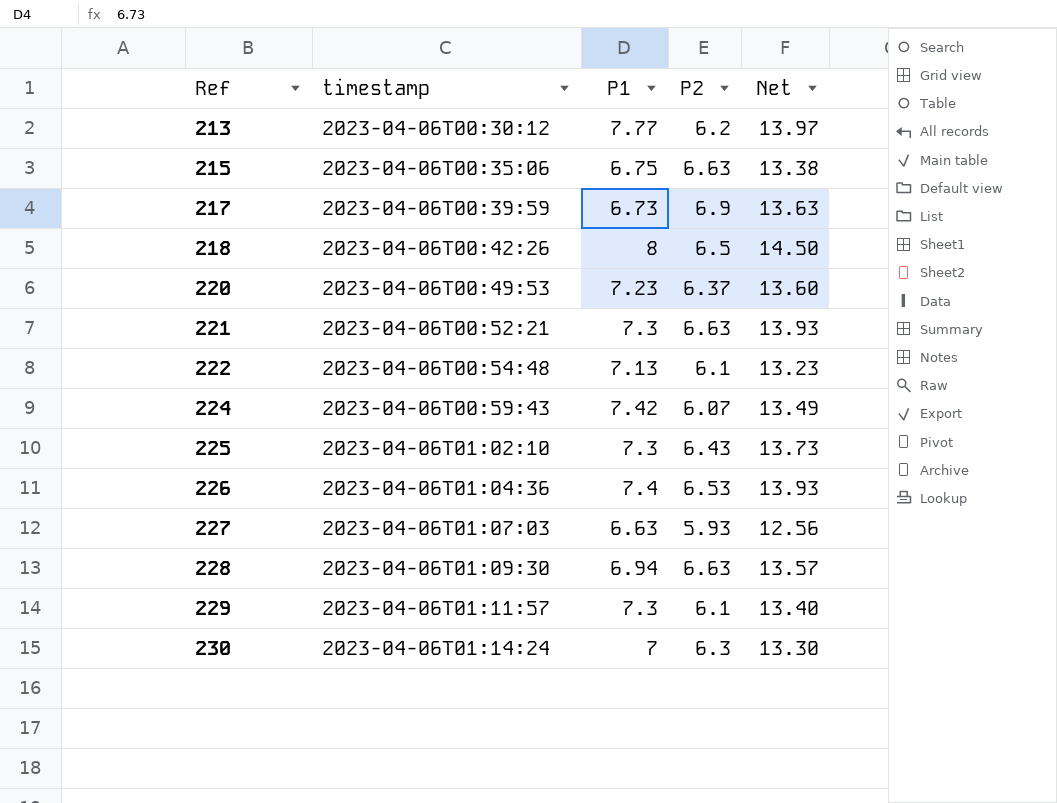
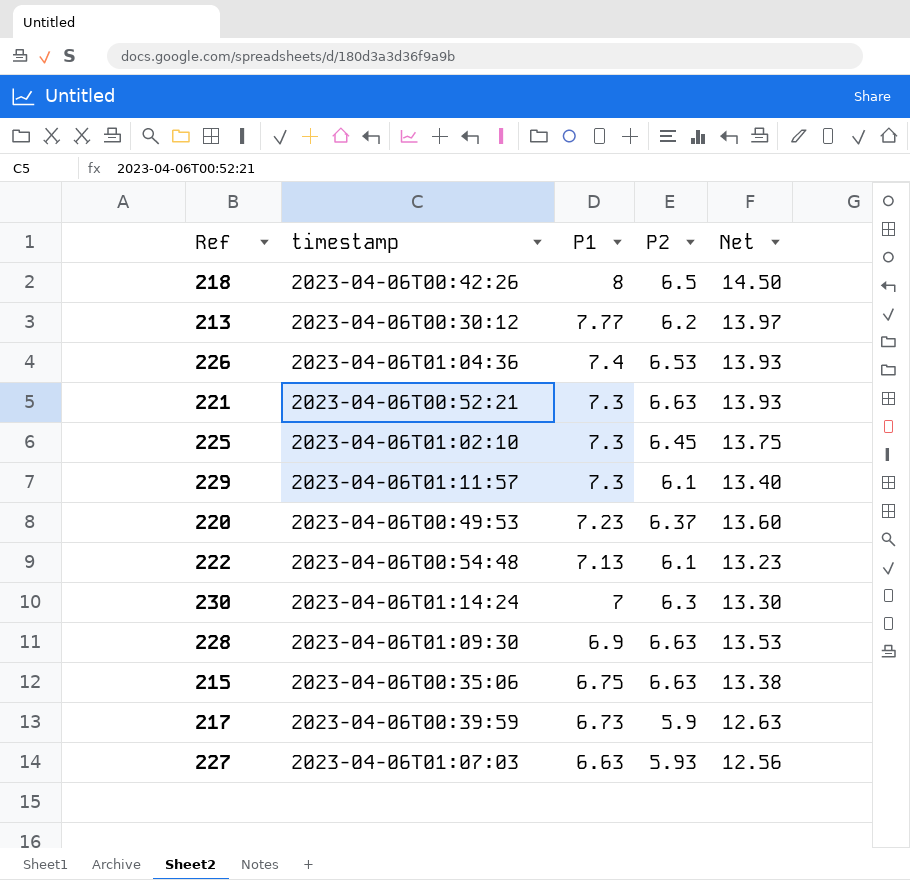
row order: Ref ascending -> P1 descending
row 224: 2023-04-06T00:59:43 | 7.42 | 6.07 | 13.49 -> none
225 | P2: 6.43 -> 6.45
225 | Net: 13.73 -> 13.75
228 | P1: 6.94 -> 6.9
228 | Net: 13.57 -> 13.53
217 | P2: 6.9 -> 5.9
217 | Net: 13.63 -> 12.63

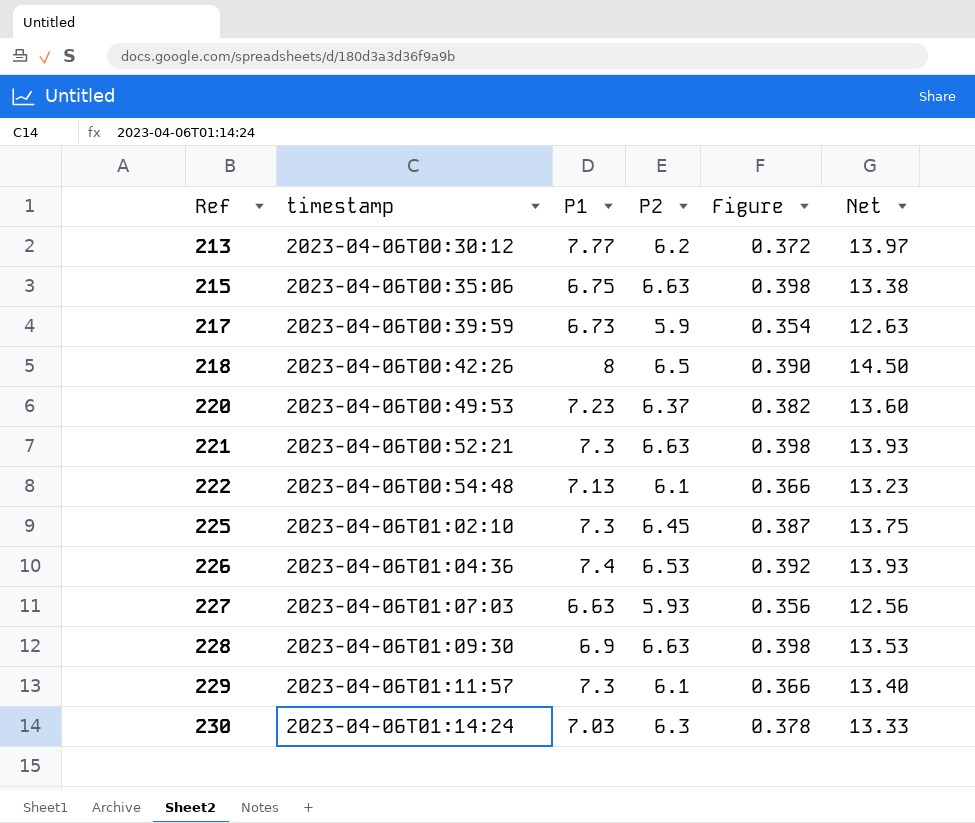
row order: P1 descending -> Ref ascending
column Figure | formula: none -> [P2] * 0.06
230 | P1: 7 -> 7.03
230 | Net: 13.30 -> 13.33

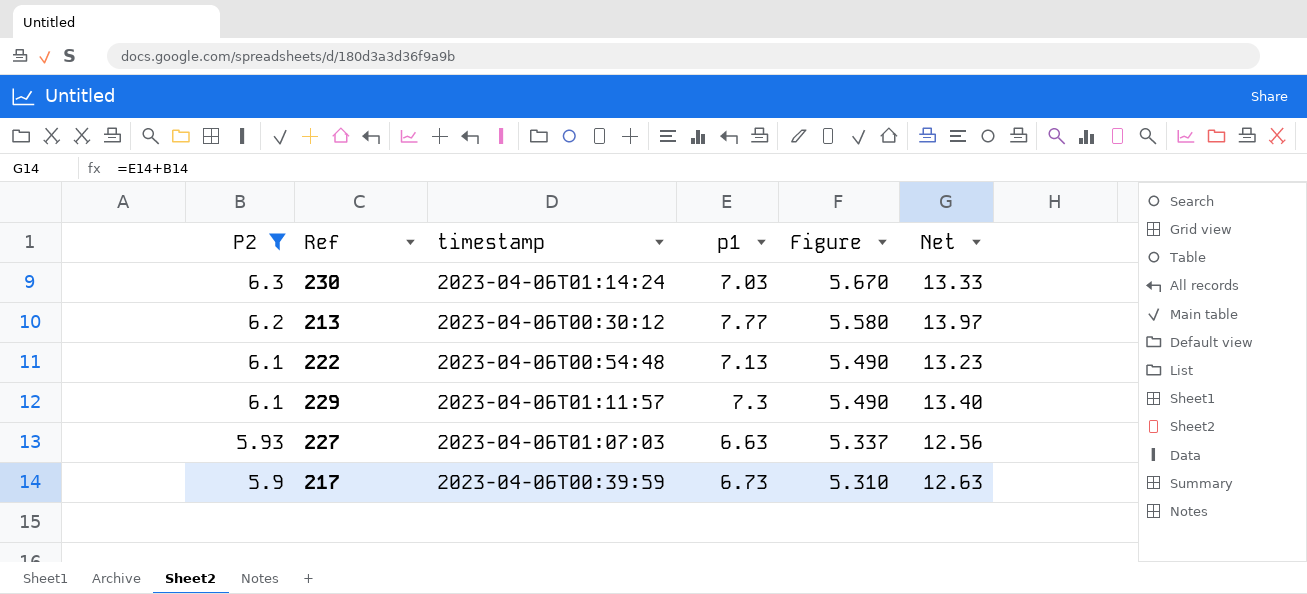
filter: none -> P2 <= 6.3
row order: Ref ascending -> P2 descending
column P2 | position: 4 -> 1
column name: P1 -> p1
column Figure | formula: [P2] * 0.06 -> [P2] * 0.9

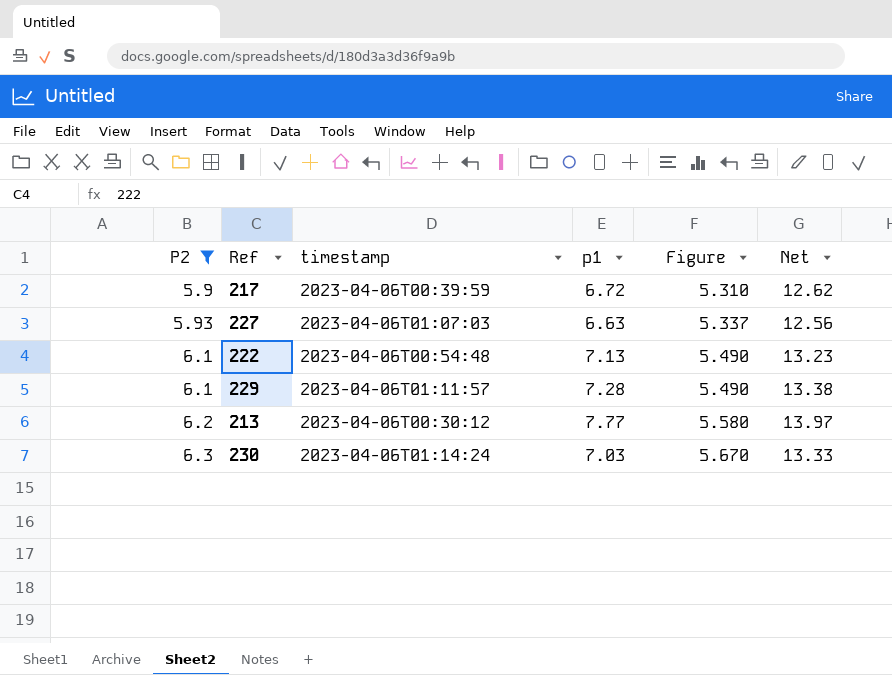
row order: P2 descending -> P2 ascending
217 | p1: 6.73 -> 6.72
217 | Net: 12.63 -> 12.62
229 | p1: 7.3 -> 7.28
229 | Net: 13.40 -> 13.38

